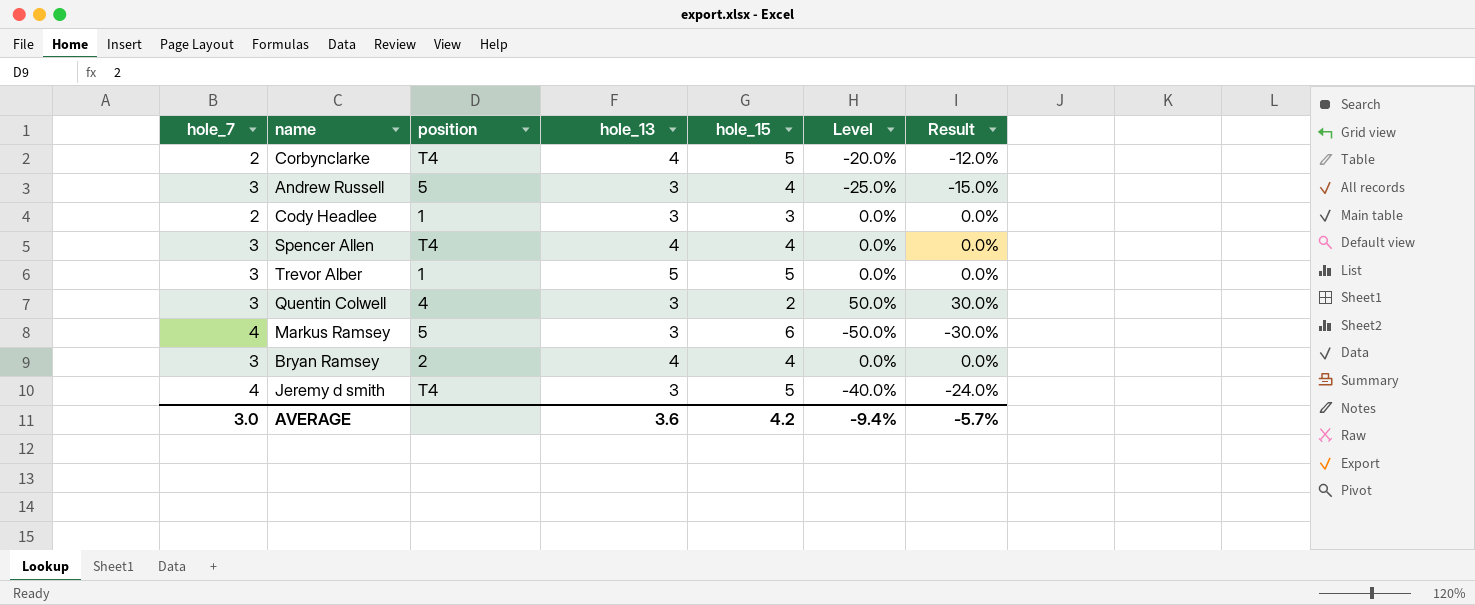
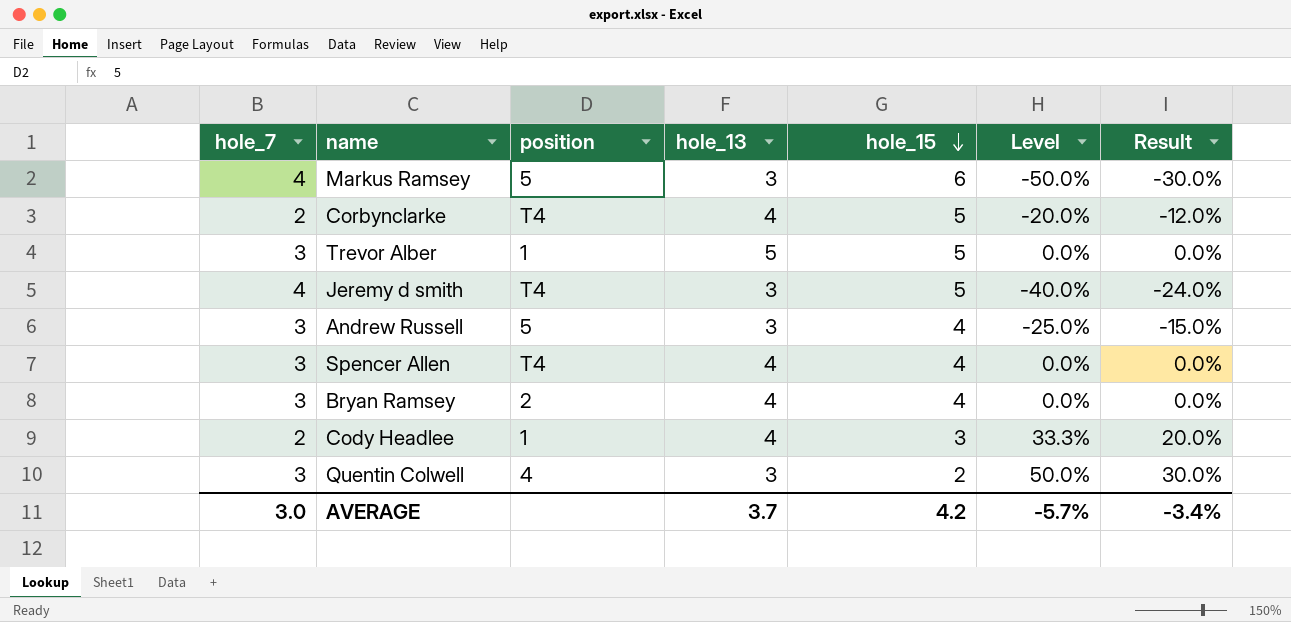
row order: none -> hole_15 descending
Cody Headlee | hole_13: 3 -> 4
Cody Headlee | Level: 0.0% -> 33.3%
Cody Headlee | Result: 0.0% -> 20.0%
AVERAGE | hole_13: 3.6 -> 3.7
AVERAGE | Level: -9.4% -> -5.7%
AVERAGE | Result: -5.7% -> -3.4%

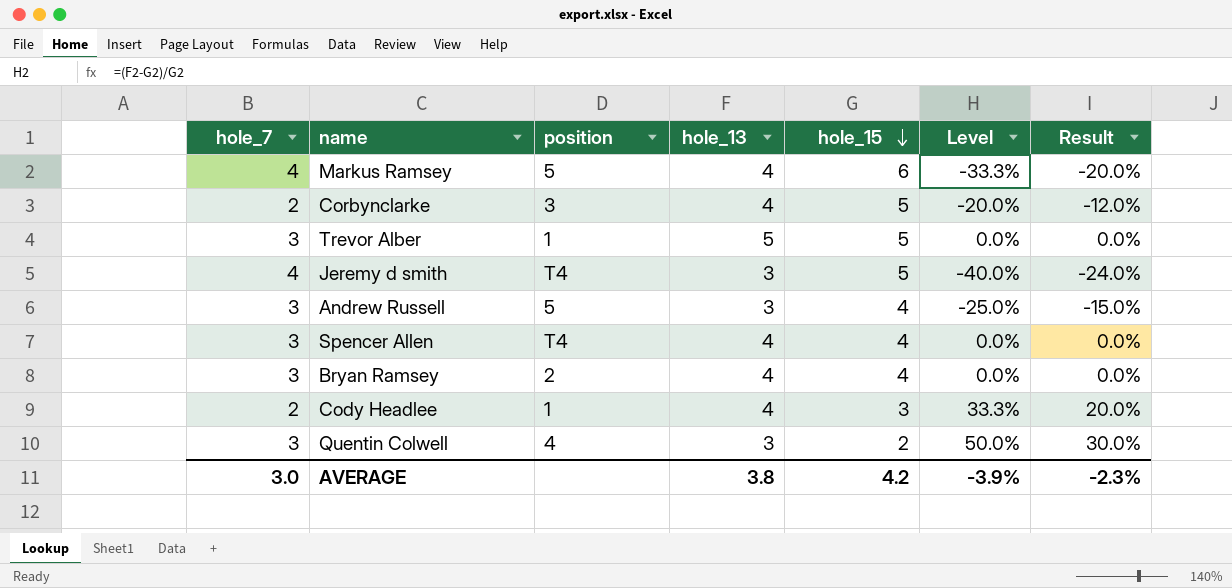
Markus Ramsey | hole_13: 3 -> 4
Markus Ramsey | Level: -50.0% -> -33.3%
Markus Ramsey | Result: -30.0% -> -20.0%
Corbynclarke | position: T4 -> 3
AVERAGE | hole_13: 3.7 -> 3.8
AVERAGE | Level: -5.7% -> -3.9%
AVERAGE | Result: -3.4% -> -2.3%

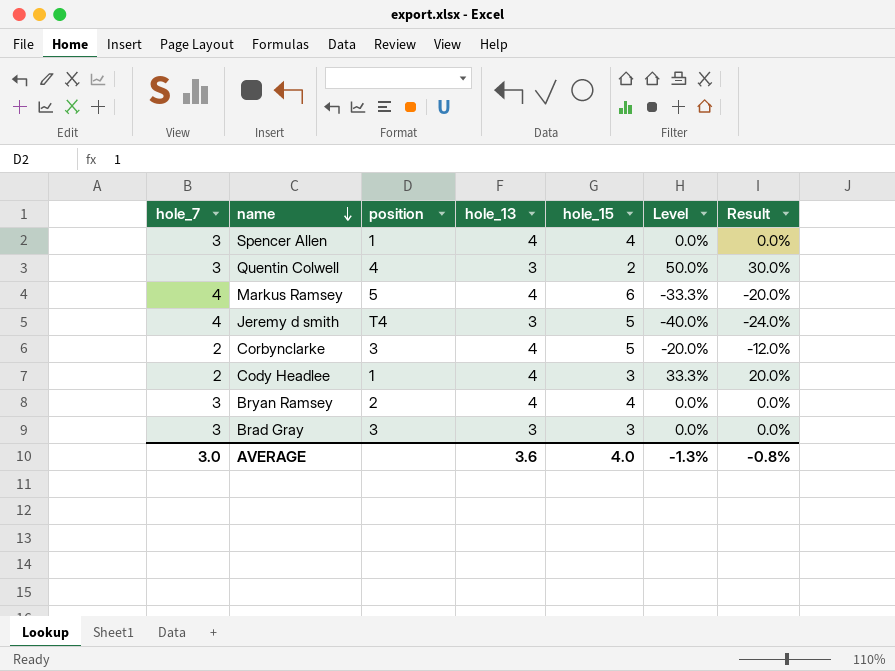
row order: hole_15 descending -> name descending
row Trevor Alber: 3 | 1 | 5 | 5 | 0.0% | 0.0% -> none
row Andrew Russell: 3 | 5 | 3 | 4 | -25.0% | -15.0% -> none
Spencer Allen | position: T4 -> 1
row Brad Gray: none -> 3 | 3 | 3 | 3 | 0.0% | 0.0%
AVERAGE | hole_13: 3.8 -> 3.6
AVERAGE | hole_15: 4.2 -> 4.0
AVERAGE | Level: -3.9% -> -1.3%
AVERAGE | Result: -2.3% -> -0.8%

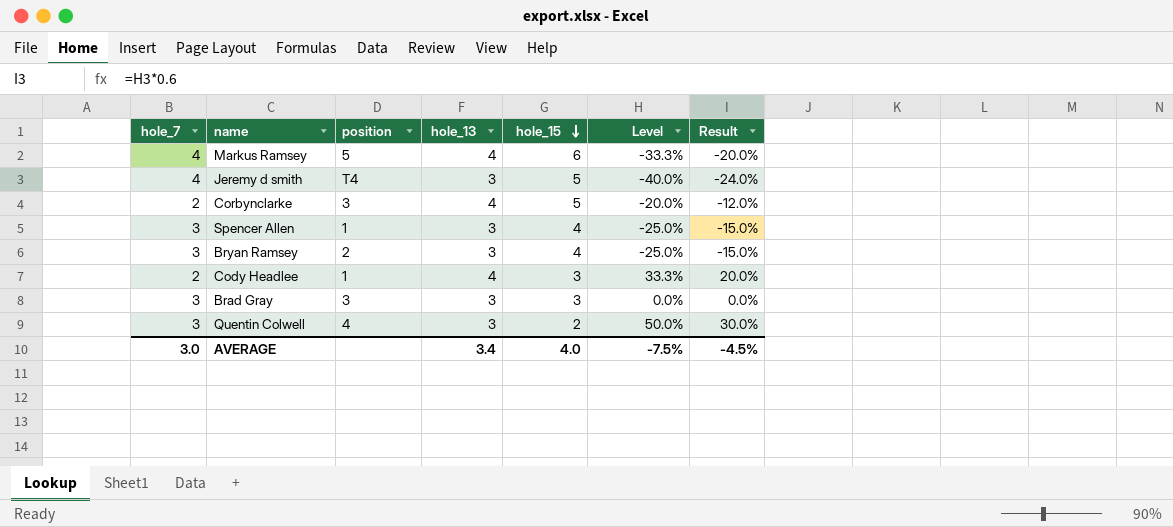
row order: name descending -> hole_15 descending
Spencer Allen | hole_13: 4 -> 3
Spencer Allen | Level: 0.0% -> -25.0%
Spencer Allen | Result: 0.0% -> -15.0%
Bryan Ramsey | hole_13: 4 -> 3
Bryan Ramsey | Level: 0.0% -> -25.0%
Bryan Ramsey | Result: 0.0% -> -15.0%
AVERAGE | hole_13: 3.6 -> 3.4
AVERAGE | Level: -1.3% -> -7.5%
AVERAGE | Result: -0.8% -> -4.5%

